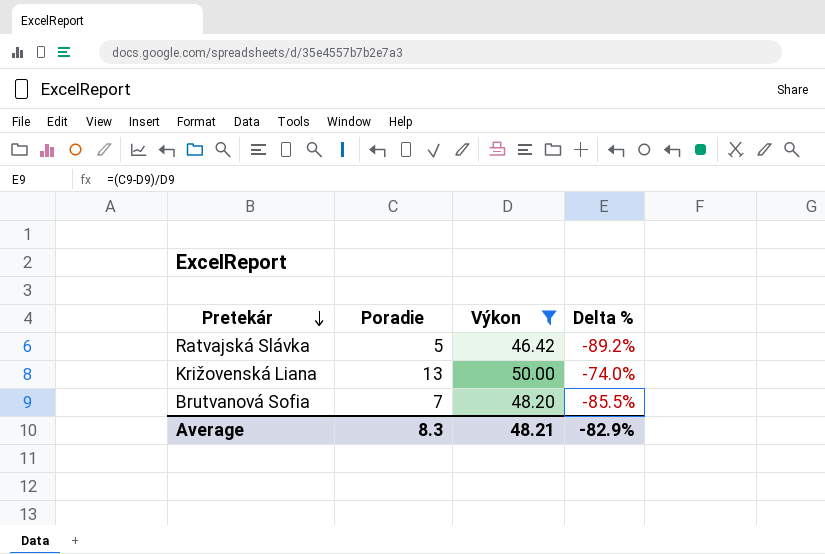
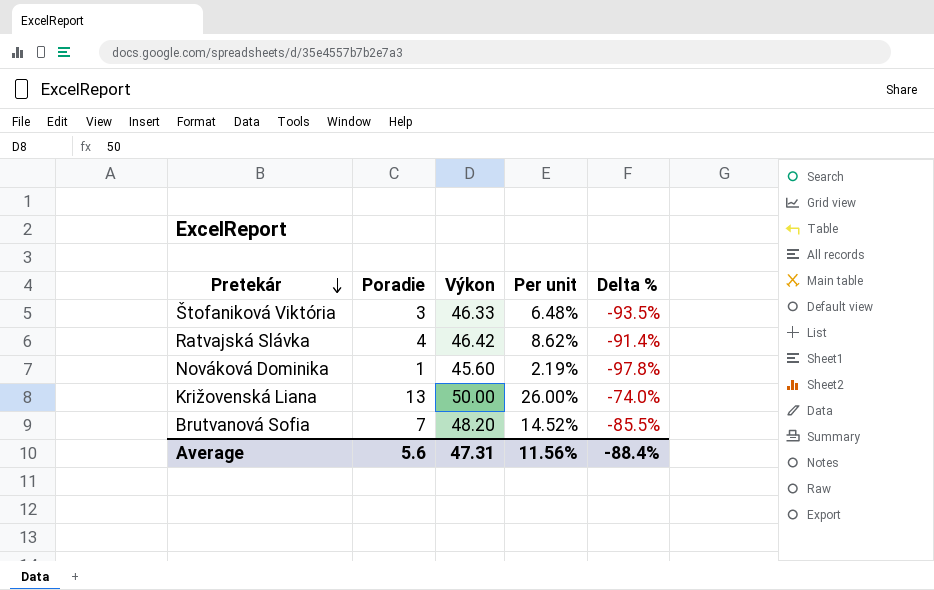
filter: Výkon >= 46.42 -> none
column Per unit | formula: none -> [Poradie] / [Výkon]
Ratvajská Slávka | Poradie: 5 -> 4
Ratvajská Slávka | Delta %: -89.2% -> -91.4%
Average | Poradie: 8.3 -> 5.6
Average | Výkon: 48.21 -> 47.31
Average | Delta %: -82.9% -> -88.4%

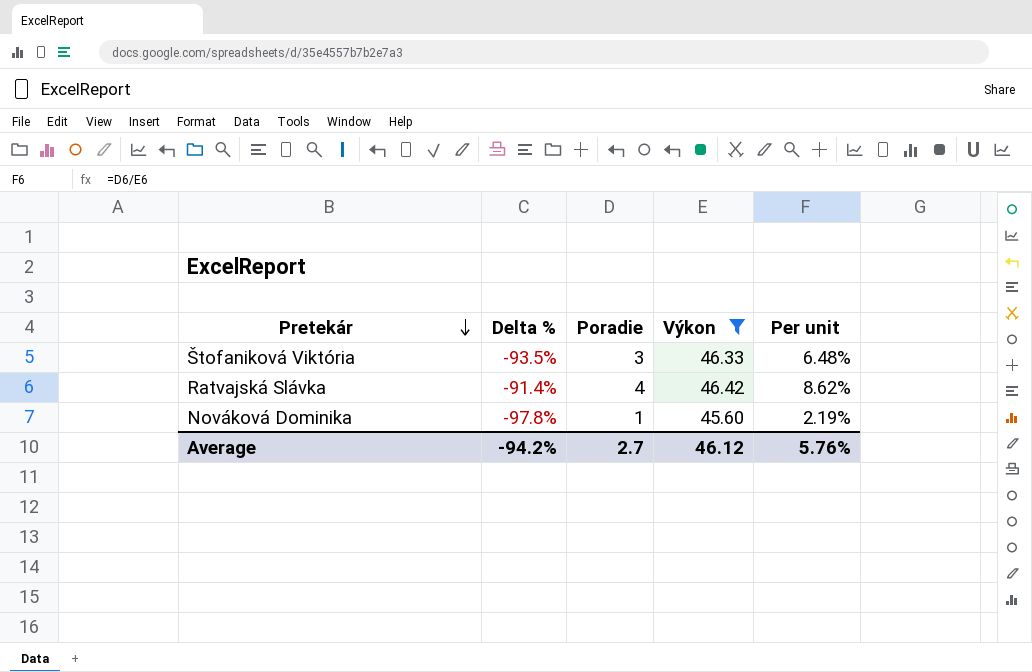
filter: none -> Výkon <= 46.42
column Delta % | position: 5 -> 2
Average | Delta %: -88.4% -> -94.2%
Average | Poradie: 5.6 -> 2.7
Average | Výkon: 47.31 -> 46.12
Average | Per unit: 11.56% -> 5.76%

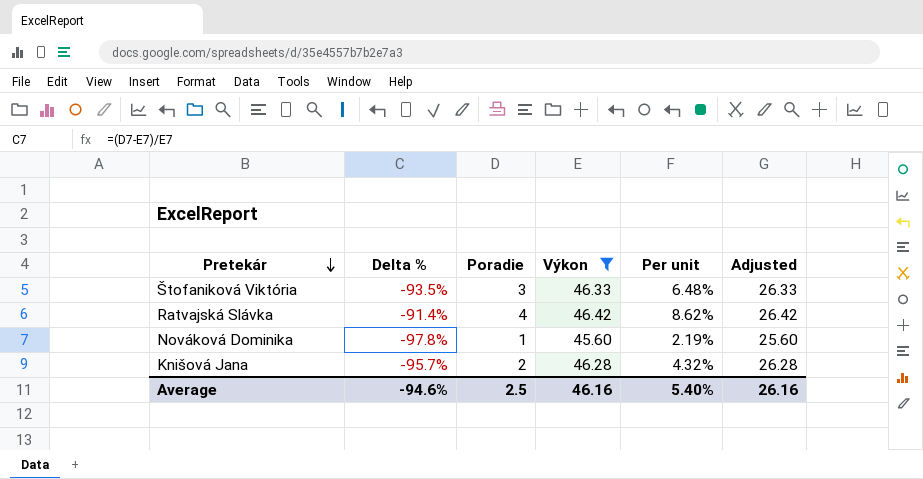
column Adjusted | formula: none -> [Výkon] - 20
row Knišová Jana: none -> -95.7% | 2 | 46.28 | 4.32% | 26.28
Average | Delta %: -94.2% -> -94.6%
Average | Poradie: 2.7 -> 2.5
Average | Výkon: 46.12 -> 46.16
Average | Per unit: 5.76% -> 5.40%

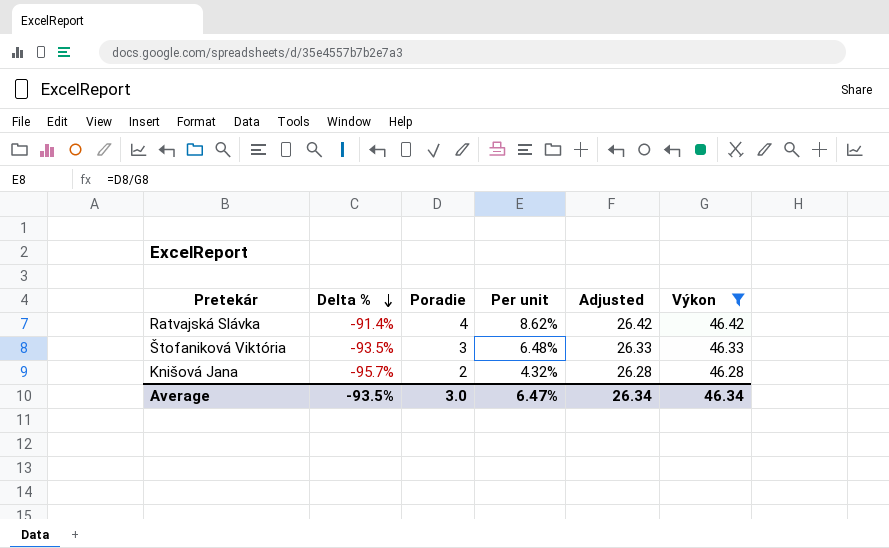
row order: Pretekár descending -> Delta % descending
column Výkon | position: 4 -> 6
row Nováková Dominika: -97.8% | 1 | 45.60 | 2.19% | 25.60 -> none
Average | Delta %: -94.6% -> -93.5%
Average | Poradie: 2.5 -> 3.0
Average | Per unit: 5.40% -> 6.47%
Average | Adjusted: 26.16 -> 26.34
Average | Výkon: 46.16 -> 46.34

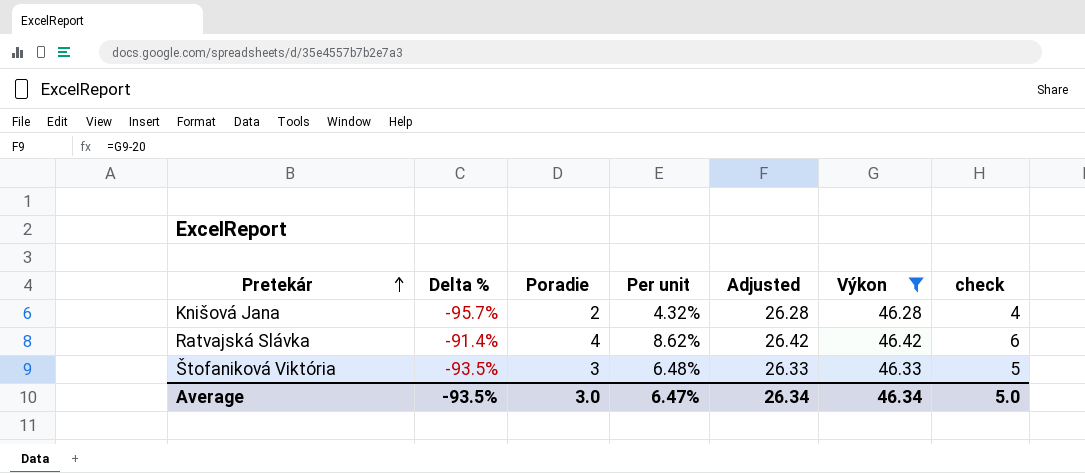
row order: Delta % descending -> Pretekár ascending
column check | formula: none -> [Poradie] + 2

